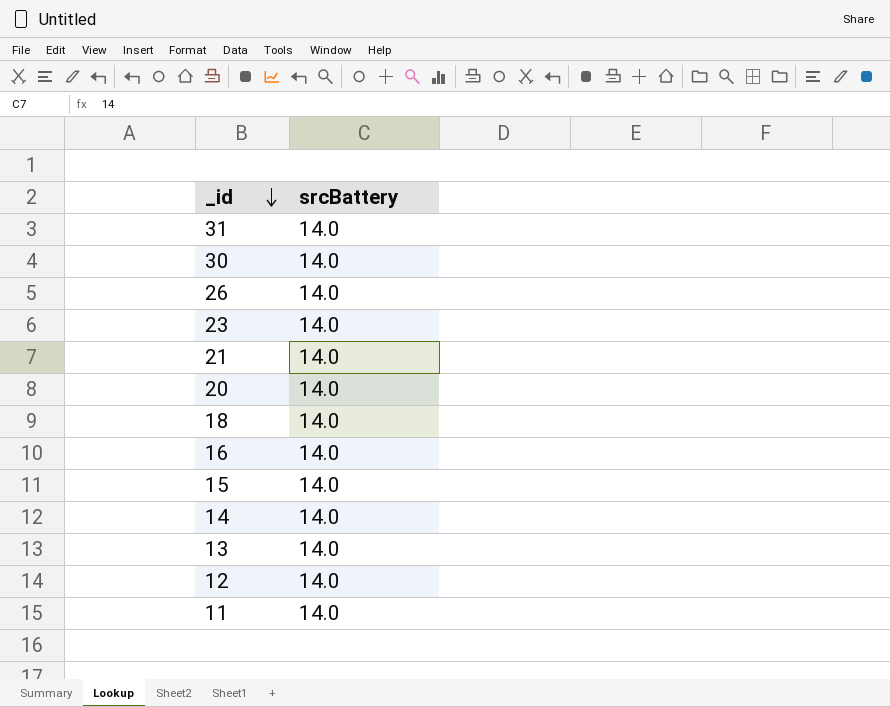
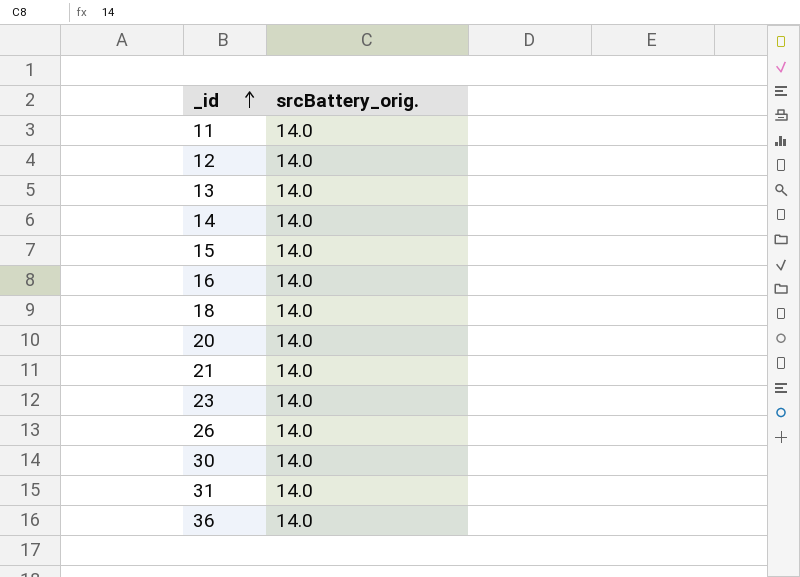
row order: _id descending -> _id ascending
column name: srcBattery -> srcBattery_orig.
row 36: none -> 14.0

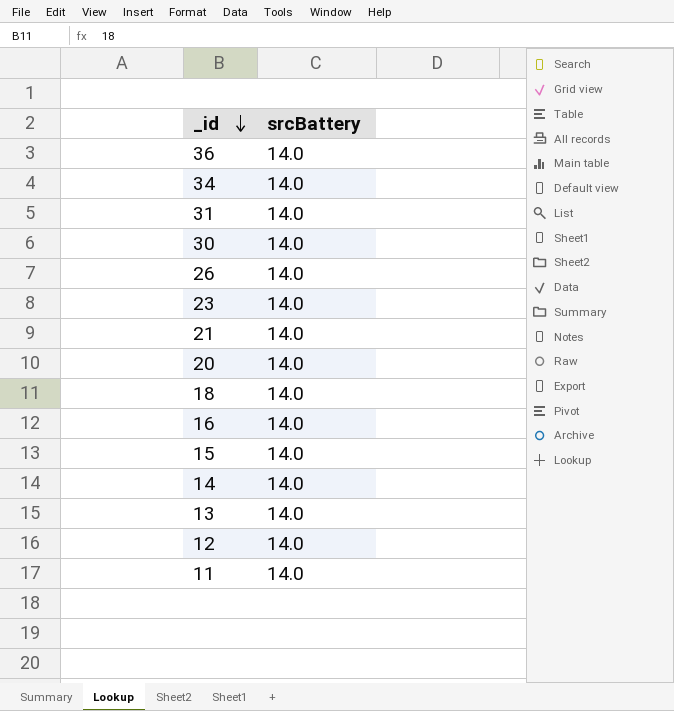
row order: _id ascending -> _id descending
column name: srcBattery_orig. -> srcBattery
row 34: none -> 14.0

